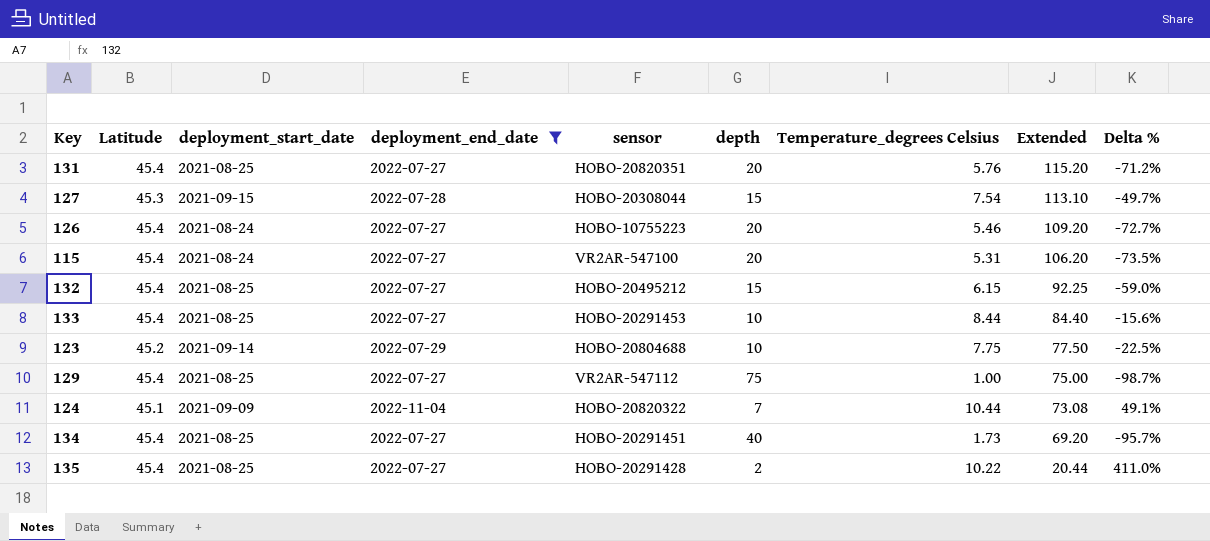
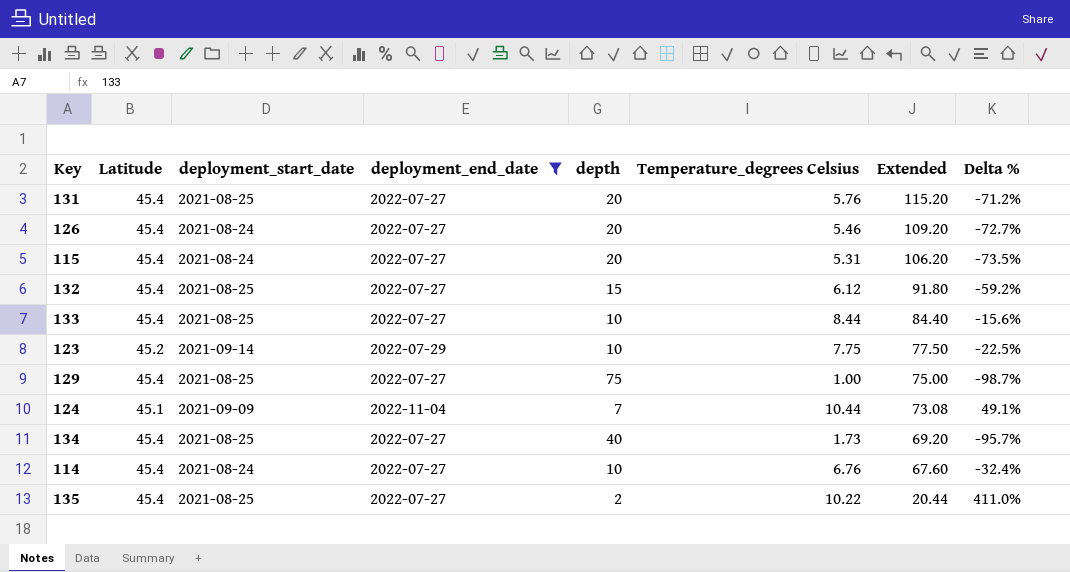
column sensor | position: 5 -> none
row 127: 45.3 | 2021-09-15 | 2022-07-28 | HOBO-20308044 | 15 | 7.54 | 113.10 | -49.7% -> none
132 | Temperature_degrees Celsius: 6.15 -> 6.12
132 | Extended: 92.25 -> 91.80
132 | Delta %: -59.0% -> -59.2%
row 114: none -> 45.4 | 2021-08-24 | 2022-07-27 | 10 | 6.76 | 67.60 | -32.4%

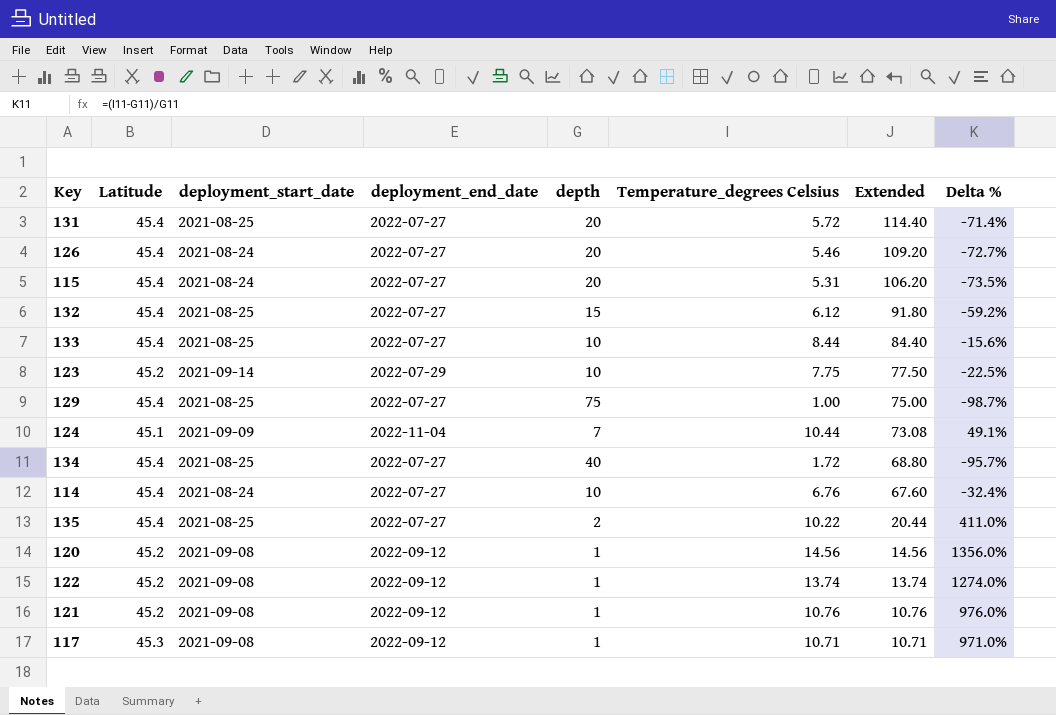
filter: deployment_end_date != 2022-09-12 -> none
131 | Temperature_degrees Celsius: 5.76 -> 5.72
131 | Extended: 115.20 -> 114.40
131 | Delta %: -71.2% -> -71.4%
134 | Temperature_degrees Celsius: 1.73 -> 1.72
134 | Extended: 69.20 -> 68.80

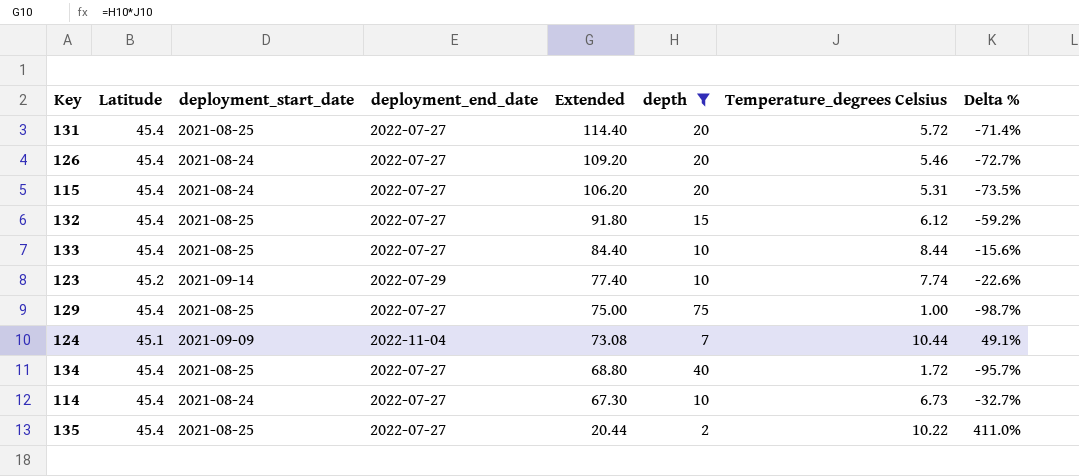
filter: none -> depth != 1
column Extended | position: 7 -> 5
123 | Extended: 77.50 -> 77.40
123 | Temperature_degrees Celsius: 7.75 -> 7.74
123 | Delta %: -22.5% -> -22.6%
114 | Extended: 67.60 -> 67.30
114 | Temperature_degrees Celsius: 6.76 -> 6.73
114 | Delta %: -32.4% -> -32.7%

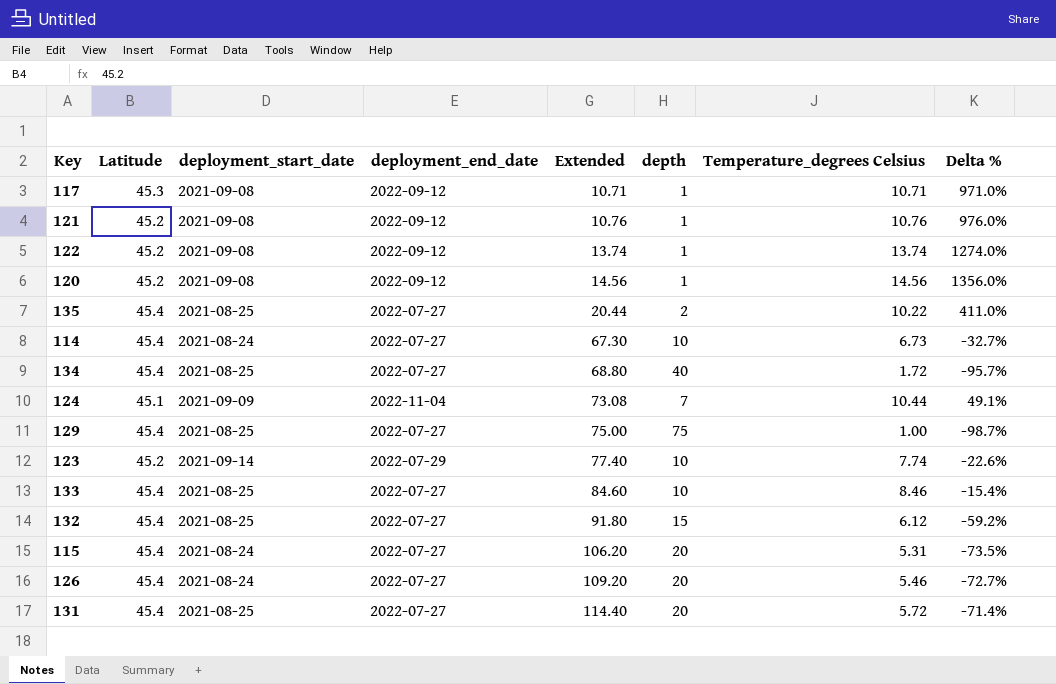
filter: depth != 1 -> none
row order: Extended descending -> Extended ascending
133 | Extended: 84.40 -> 84.60
133 | Temperature_degrees Celsius: 8.44 -> 8.46
133 | Delta %: -15.6% -> -15.4%

